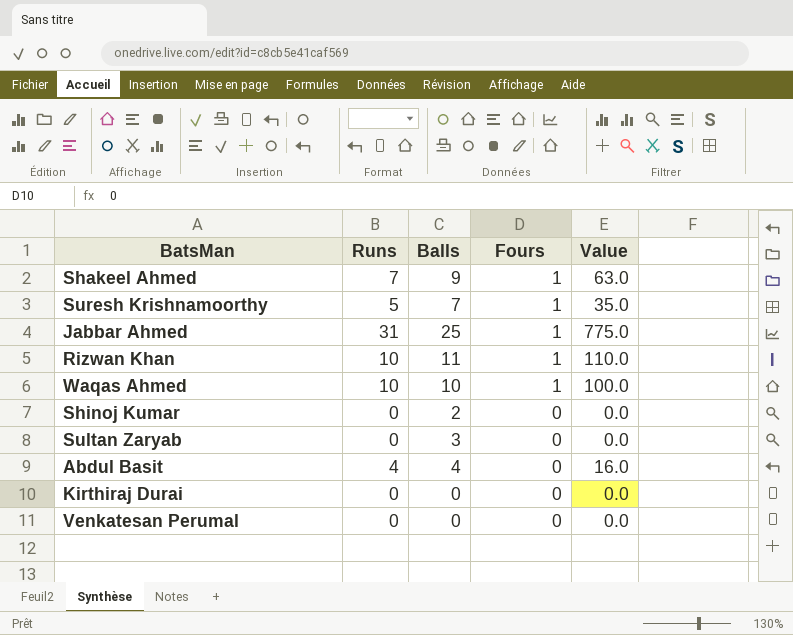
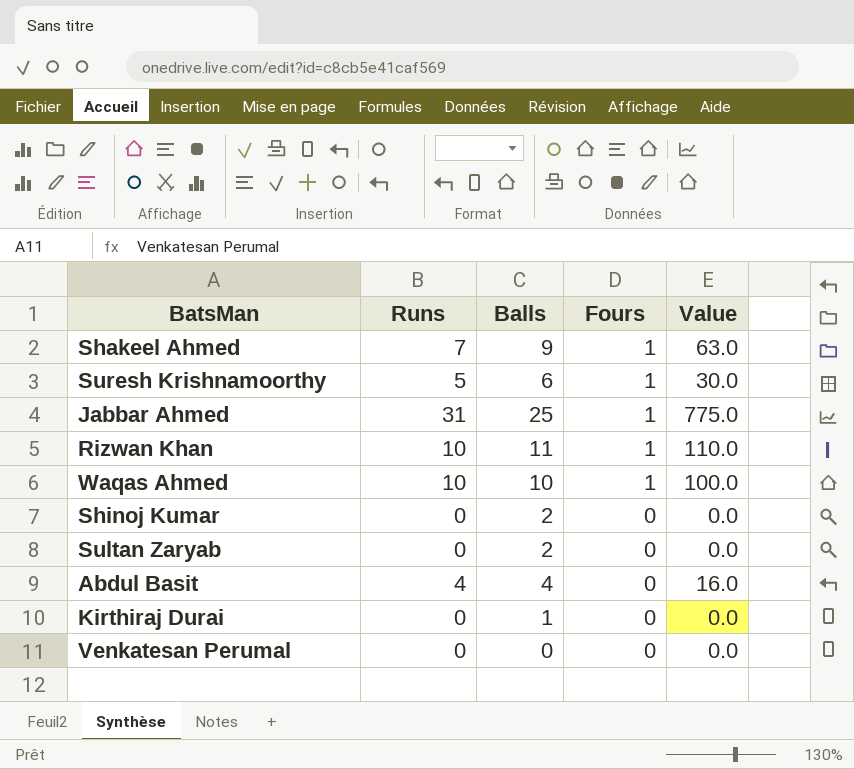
Suresh Krishnamoorthy | Balls: 7 -> 6
Suresh Krishnamoorthy | Value: 35.0 -> 30.0
Sultan Zaryab | Balls: 3 -> 2
Kirthiraj Durai | Balls: 0 -> 1

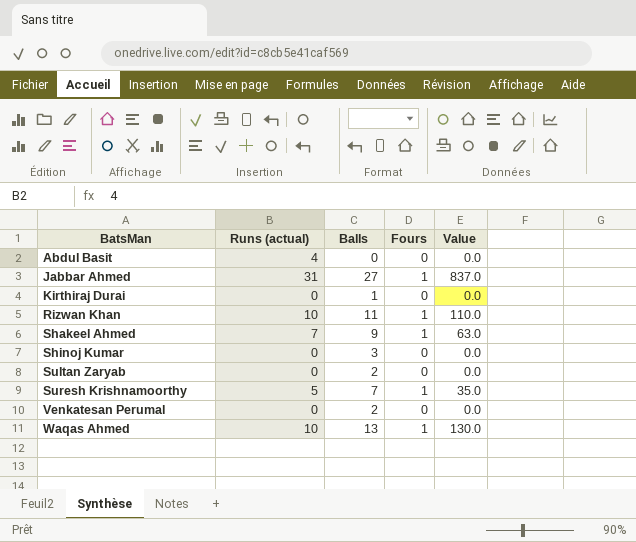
row order: Fours descending -> BatsMan ascending
column name: Runs -> Runs (actual)
Abdul Basit | Balls: 4 -> 0
Abdul Basit | Value: 16.0 -> 0.0
Jabbar Ahmed | Balls: 25 -> 27
Jabbar Ahmed | Value: 775.0 -> 837.0
Shinoj Kumar | Balls: 2 -> 3
Suresh Krishnamoorthy | Balls: 6 -> 7
Suresh Krishnamoorthy | Value: 30.0 -> 35.0
Venkatesan Perumal | Balls: 0 -> 2
Waqas Ahmed | Balls: 10 -> 13
Waqas Ahmed | Value: 100.0 -> 130.0

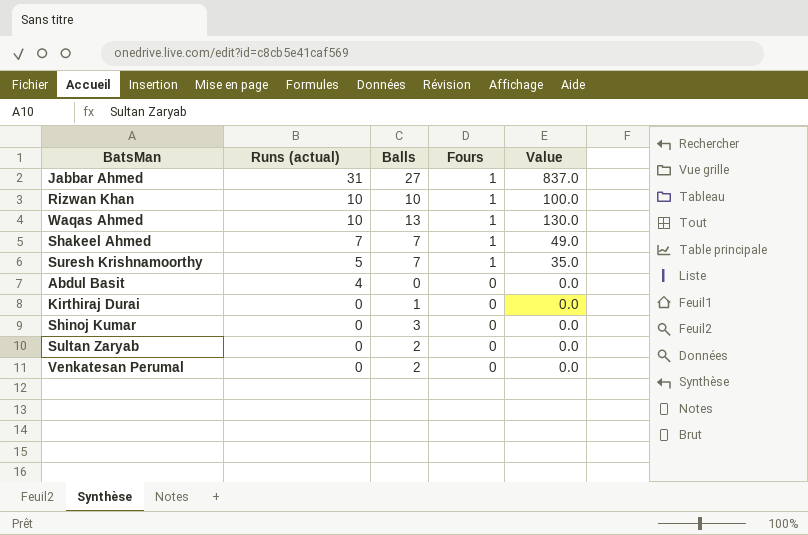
row order: BatsMan ascending -> Runs (actual) descending
Rizwan Khan | Balls: 11 -> 10
Rizwan Khan | Value: 110.0 -> 100.0
Shakeel Ahmed | Balls: 9 -> 7
Shakeel Ahmed | Value: 63.0 -> 49.0

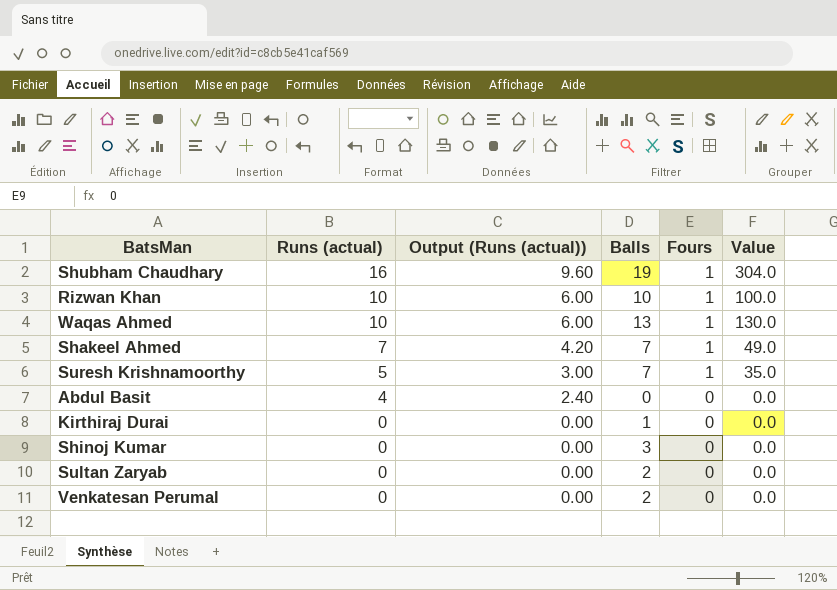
column Output (Runs (actual)) | formula: none -> [Runs (actual)] * 0.6
row Jabbar Ahmed: 31 | 27 | 1 | 837.0 -> none
row Shubham Chaudhary: none -> 16 | 9.60 | 19 | 1 | 304.0

